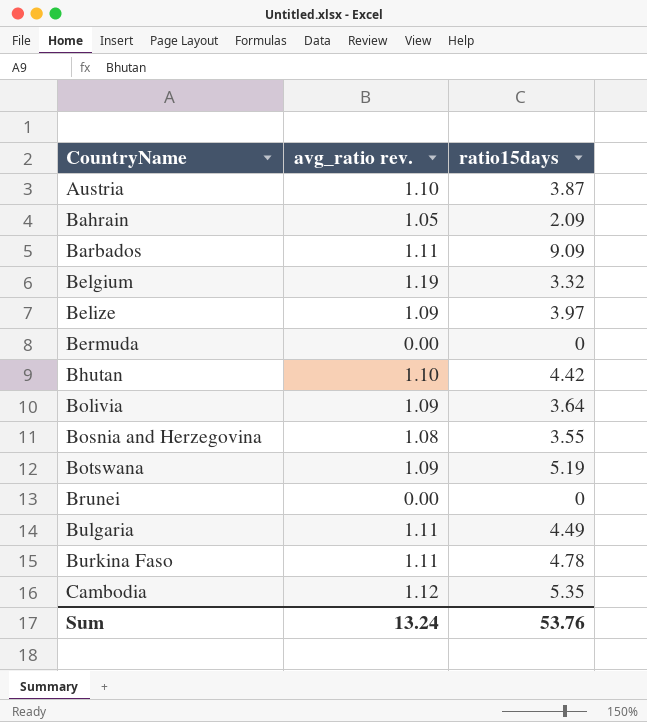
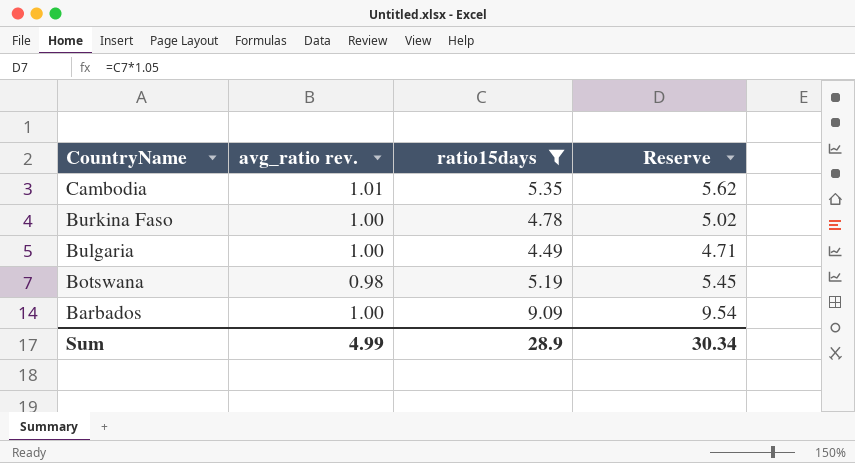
filter: none -> ratio15days >= 4.49
row order: CountryName ascending -> CountryName descending
column Reserve | formula: none -> [ratio15days] * 1.05
Cambodia | avg_ratio rev.: 1.12 -> 1.01
Burkina Faso | avg_ratio rev.: 1.11 -> 1.00
Bulgaria | avg_ratio rev.: 1.11 -> 1.00
Botswana | avg_ratio rev.: 1.09 -> 0.98
Barbados | avg_ratio rev.: 1.11 -> 1.00
Sum | avg_ratio rev.: 13.24 -> 4.99
Sum | ratio15days: 53.76 -> 28.9

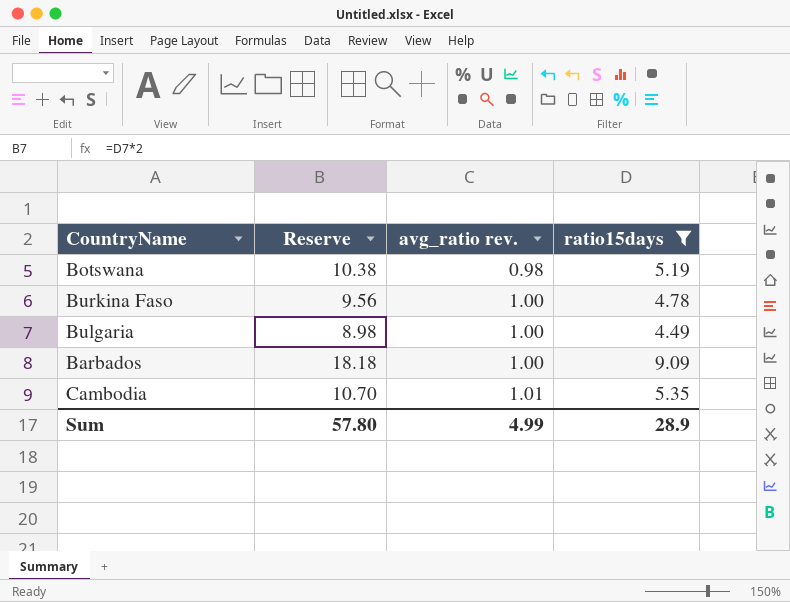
row order: CountryName descending -> avg_ratio rev. ascending
column Reserve | formula: [ratio15days] * 1.05 -> [ratio15days] * 2
column Reserve | position: 4 -> 2
Sum | Reserve: 30.34 -> 57.80

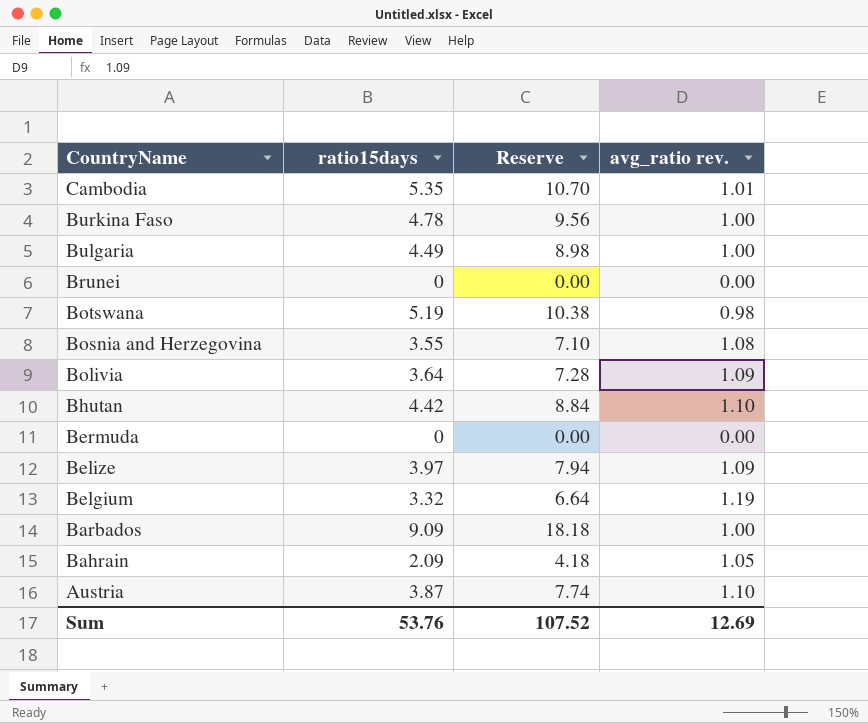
filter: ratio15days >= 4.49 -> none
row order: avg_ratio rev. ascending -> CountryName descending
column ratio15days | position: 4 -> 2
Sum | ratio15days: 28.9 -> 53.76
Sum | Reserve: 57.80 -> 107.52
Sum | avg_ratio rev.: 4.99 -> 12.69

